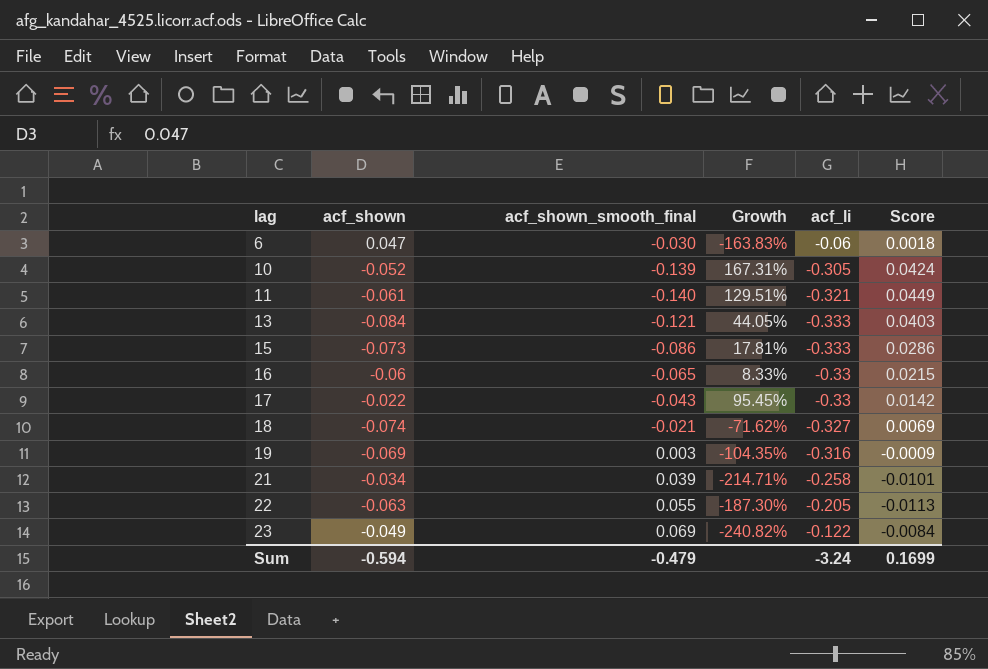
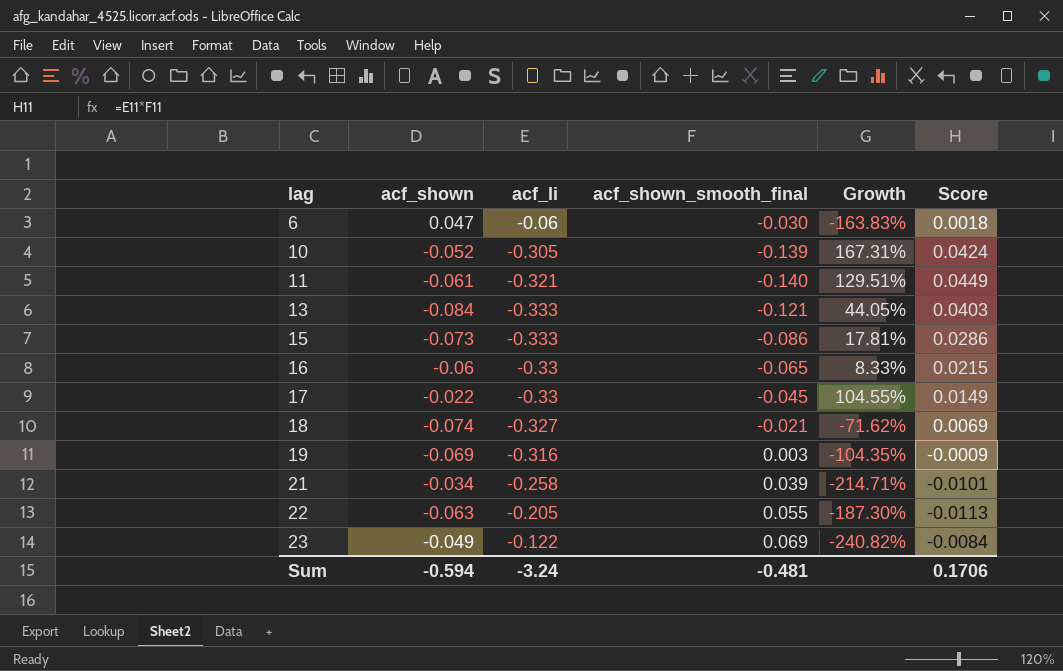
column acf_li | position: 5 -> 3
17 | acf_shown_smooth_final: -0.043 -> -0.045
17 | Growth: 95.45% -> 104.55%
17 | Score: 0.0142 -> 0.0149
Sum | acf_shown_smooth_final: -0.479 -> -0.481
Sum | Score: 0.1699 -> 0.1706

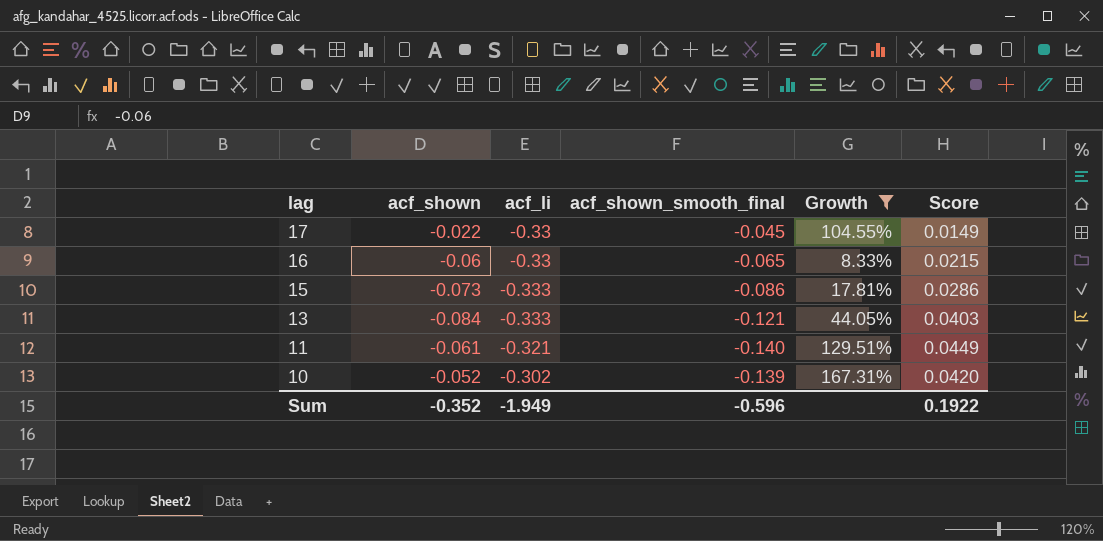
filter: none -> Growth >= 8.33%
row order: lag ascending -> lag descending
10 | acf_li: -0.305 -> -0.302
10 | Score: 0.0424 -> 0.0420
Sum | acf_shown: -0.594 -> -0.352
Sum | acf_li: -3.24 -> -1.949
Sum | acf_shown_smooth_final: -0.481 -> -0.596
Sum | Score: 0.1706 -> 0.1922

